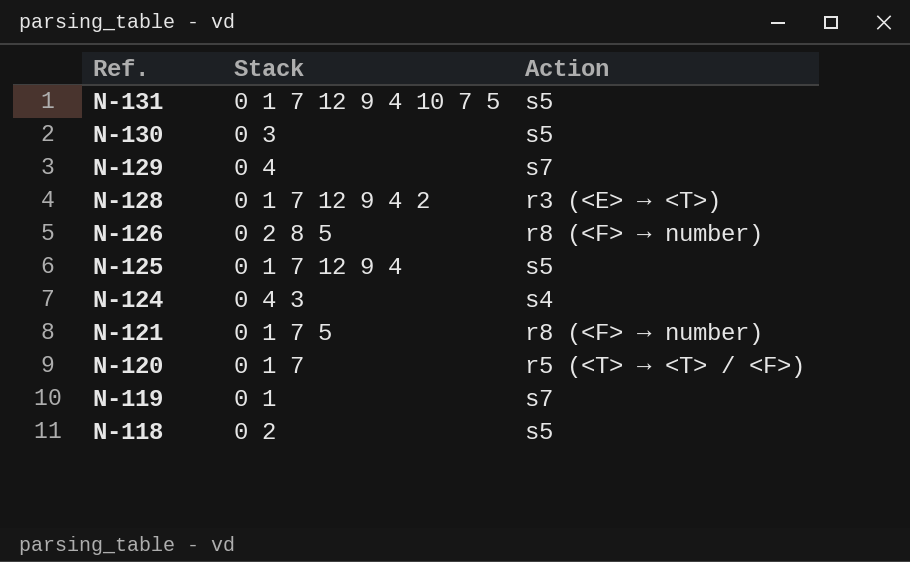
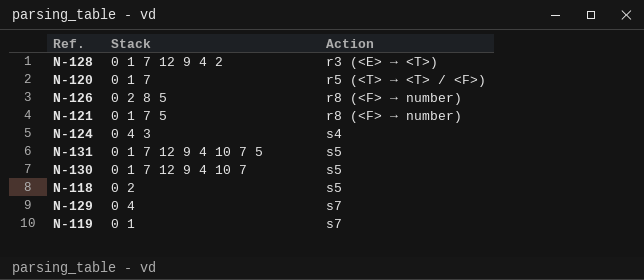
row order: Ref. descending -> Action ascending
row N-125: 0 1 7 12 9 4 | s5 -> none
N-130 | Stack: 0 3 -> 0 1 7 12 9 4 10 7

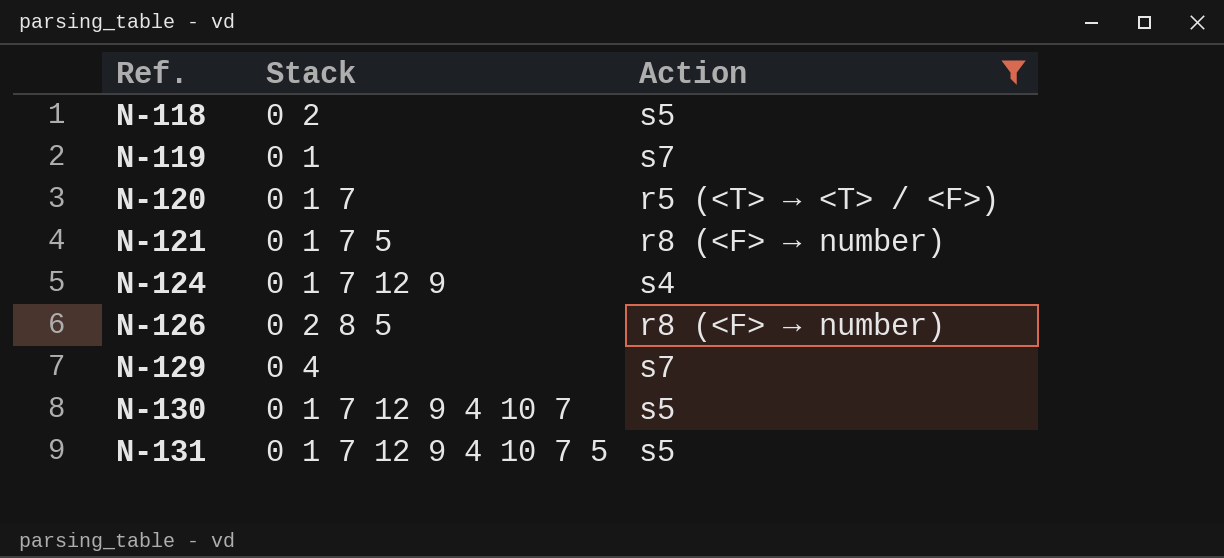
filter: none -> Action != r3 (<E> → <T>)
row order: Action ascending -> Ref. ascending
N-124 | Stack: 0 4 3 -> 0 1 7 12 9

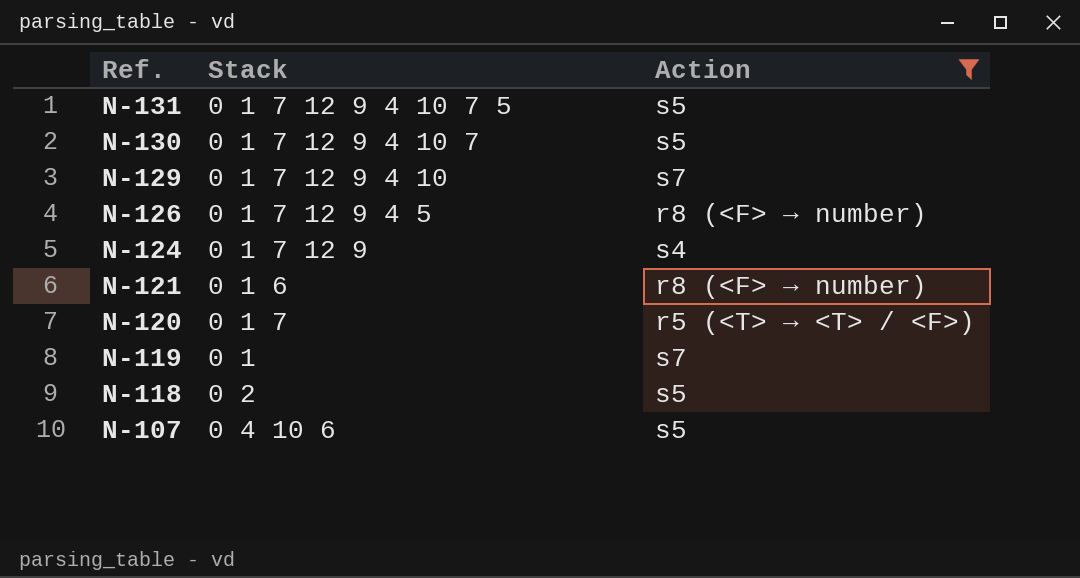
row order: Ref. ascending -> Ref. descending
N-129 | Stack: 0 4 -> 0 1 7 12 9 4 10
N-126 | Stack: 0 2 8 5 -> 0 1 7 12 9 4 5
N-121 | Stack: 0 1 7 5 -> 0 1 6
row N-107: none -> 0 4 10 6 | s5

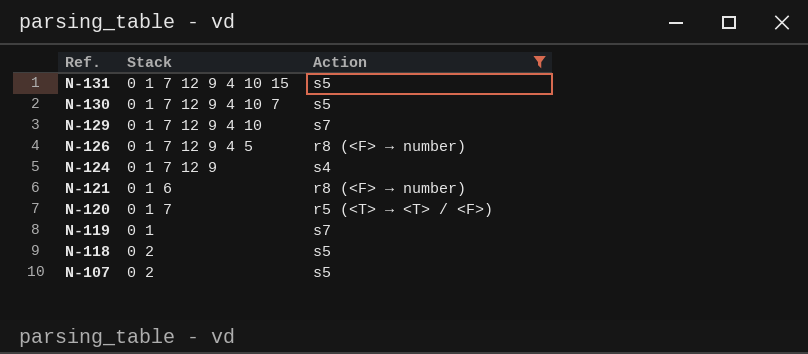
N-131 | Stack: 0 1 7 12 9 4 10 7 5 -> 0 1 7 12 9 4 10 15
N-107 | Stack: 0 4 10 6 -> 0 2

